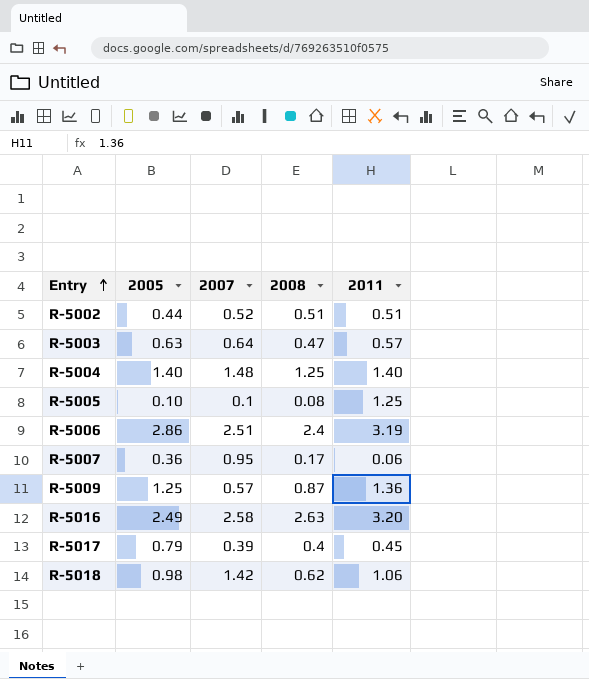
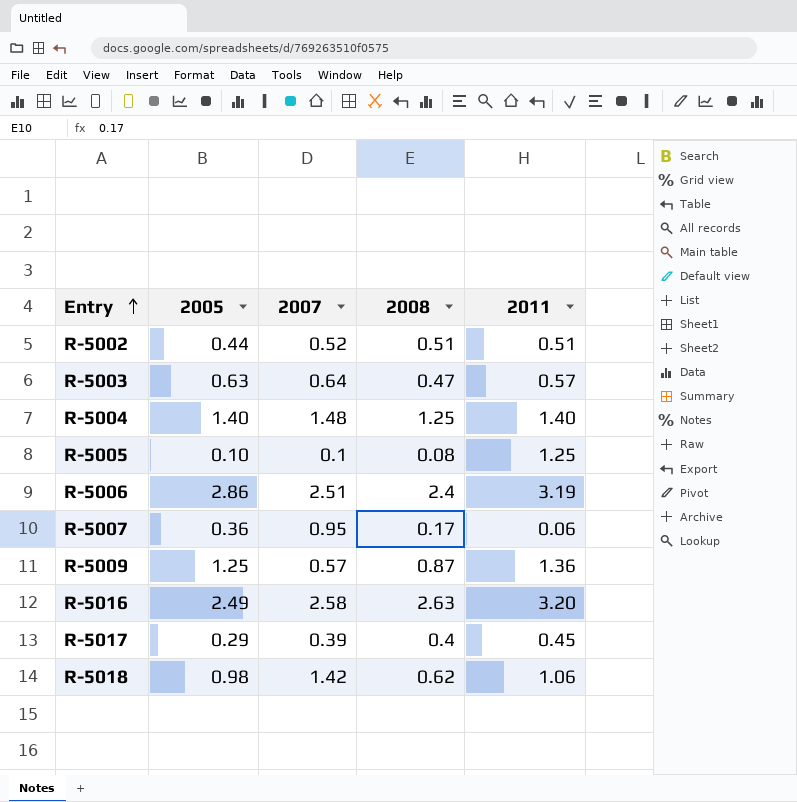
R-5017 | 2005: 0.79 -> 0.29

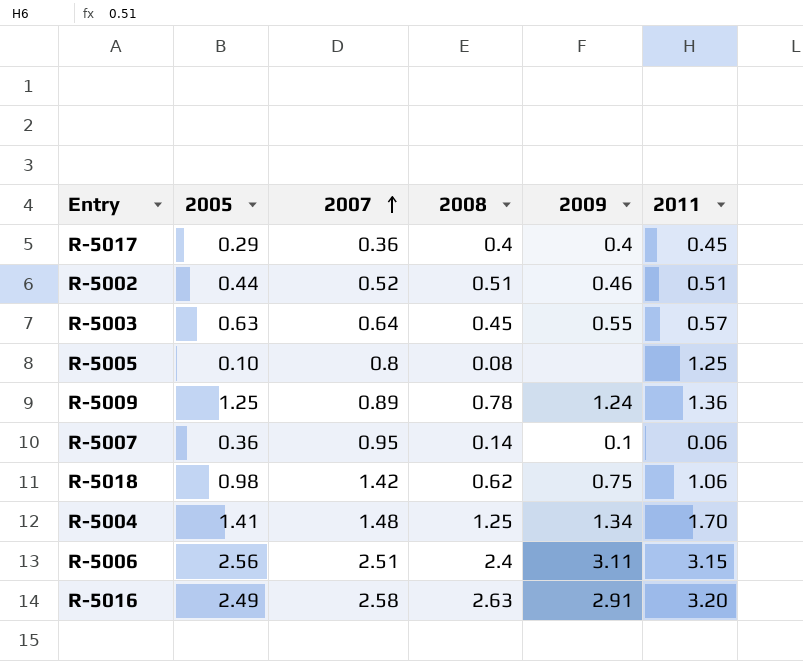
row order: Entry ascending -> 2007 ascending
column 2009 | position: none -> 5
R-5017 | 2007: 0.39 -> 0.36
R-5003 | 2008: 0.47 -> 0.45
R-5005 | 2007: 0.1 -> 0.8
R-5009 | 2007: 0.57 -> 0.89
R-5009 | 2008: 0.87 -> 0.78
R-5007 | 2008: 0.17 -> 0.14
R-5004 | 2005: 1.40 -> 1.41
R-5004 | 2011: 1.40 -> 1.70
R-5006 | 2005: 2.86 -> 2.56
R-5006 | 2011: 3.19 -> 3.15

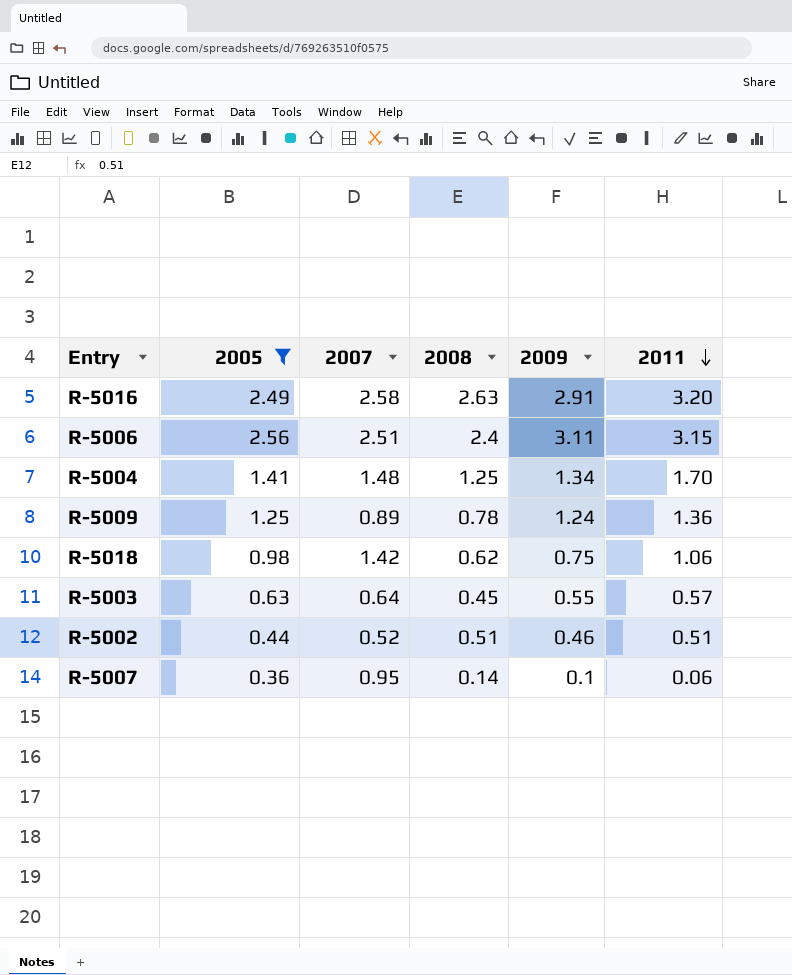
filter: none -> 2005 >= 0.36
row order: 2007 ascending -> 2011 descending

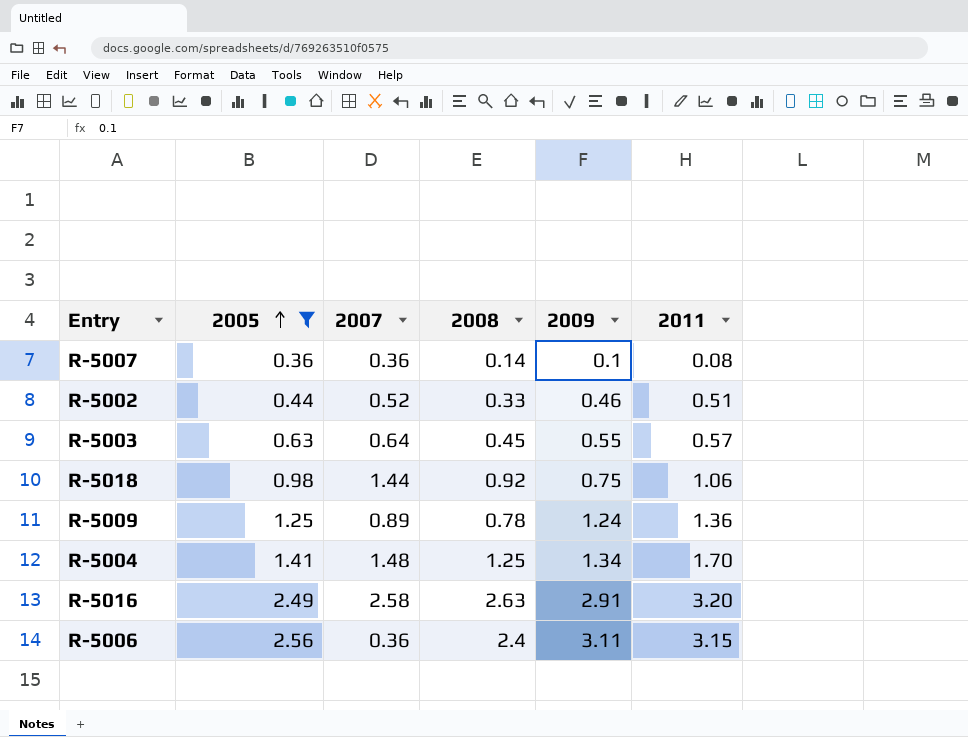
row order: 2011 descending -> 2005 ascending
R-5007 | 2007: 0.95 -> 0.36
R-5007 | 2011: 0.06 -> 0.08
R-5002 | 2008: 0.51 -> 0.33
R-5018 | 2007: 1.42 -> 1.44
R-5018 | 2008: 0.62 -> 0.92
R-5006 | 2007: 2.51 -> 0.36

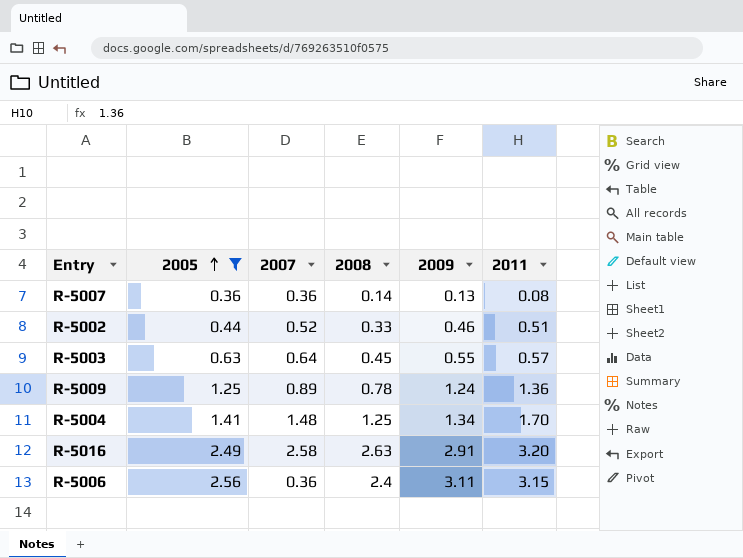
row R-5018: 0.98 | 1.44 | 0.92 | 0.75 | 1.06 -> none
R-5007 | 2009: 0.1 -> 0.13

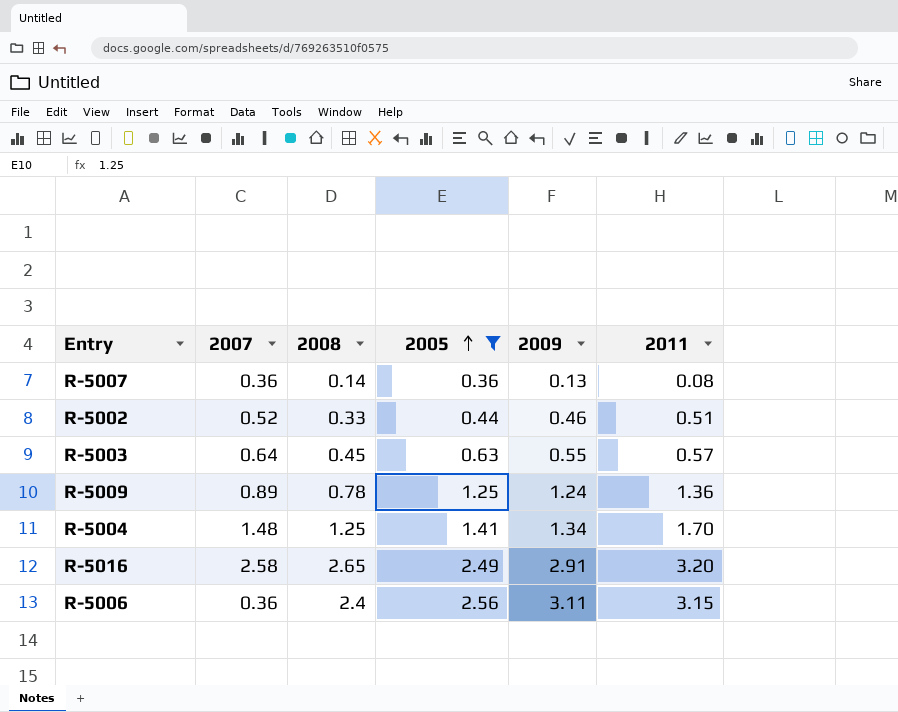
column 2005 | position: 2 -> 4
R-5016 | 2008: 2.63 -> 2.65

